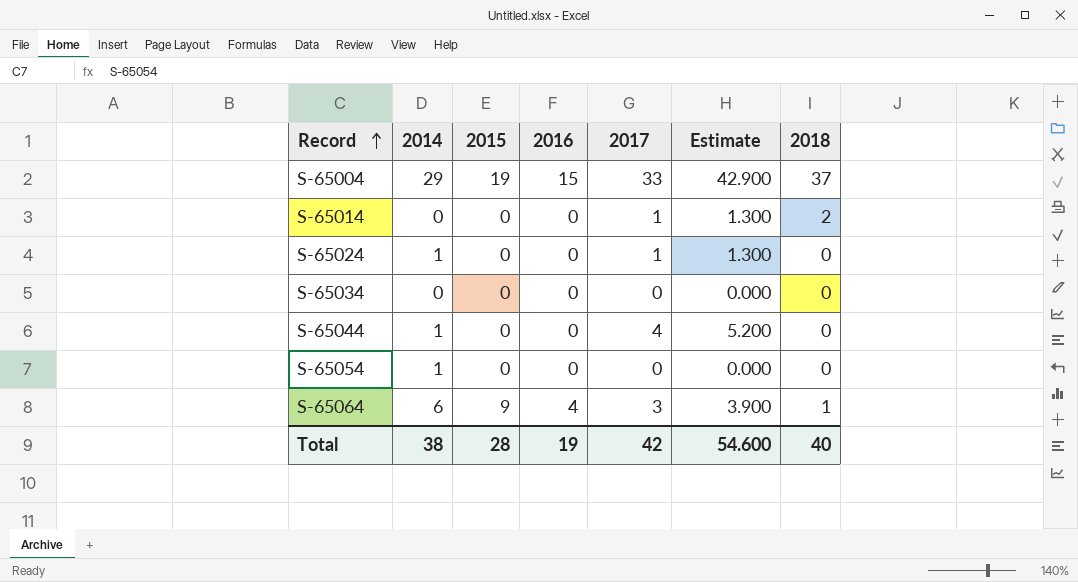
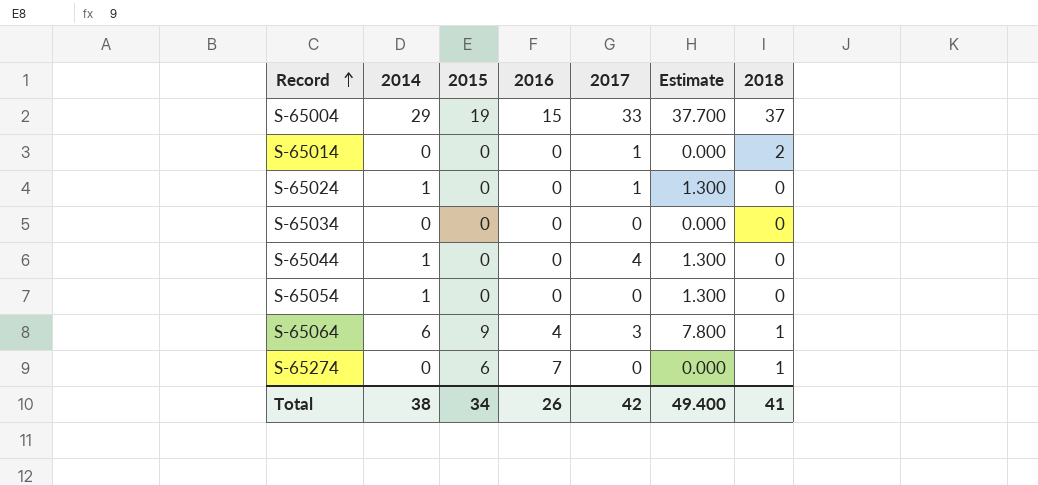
column Estimate | formula: [2017] * 1.3 -> [2014] * 1.3
row S-65274: none -> 0 | 6 | 7 | 0 | 0.000 | 1
Total | 2015: 28 -> 34
Total | 2016: 19 -> 26
Total | Estimate: 54.600 -> 49.400
Total | 2018: 40 -> 41

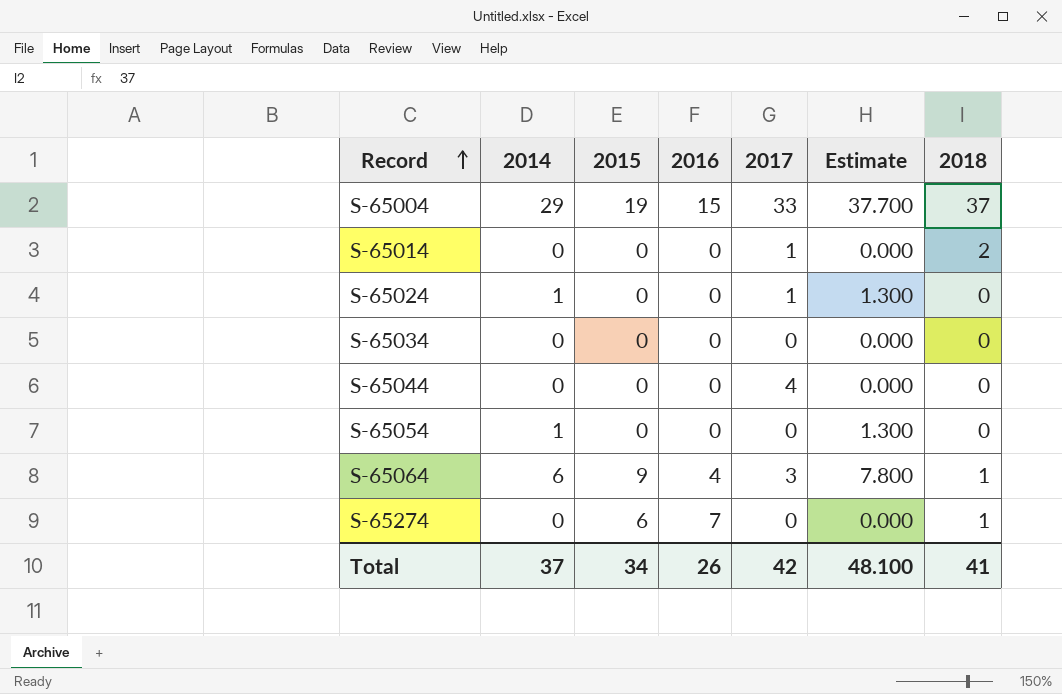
S-65044 | 2014: 1 -> 0
S-65044 | Estimate: 1.300 -> 0.000
Total | 2014: 38 -> 37
Total | Estimate: 49.400 -> 48.100

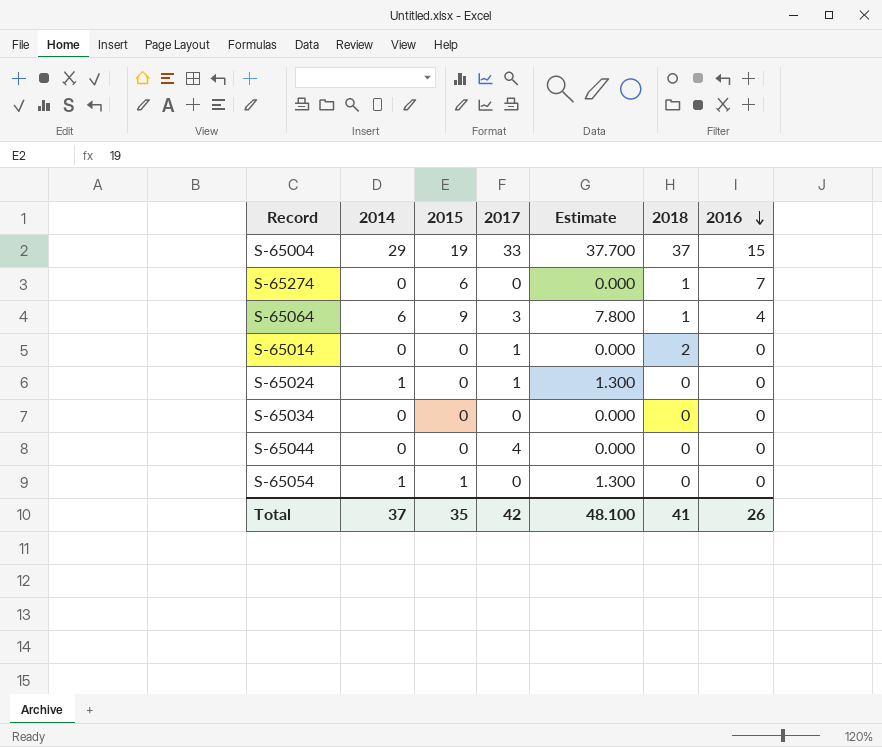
row order: Record ascending -> 2016 descending
column 2016 | position: 4 -> 7
S-65054 | 2015: 0 -> 1
Total | 2015: 34 -> 35

